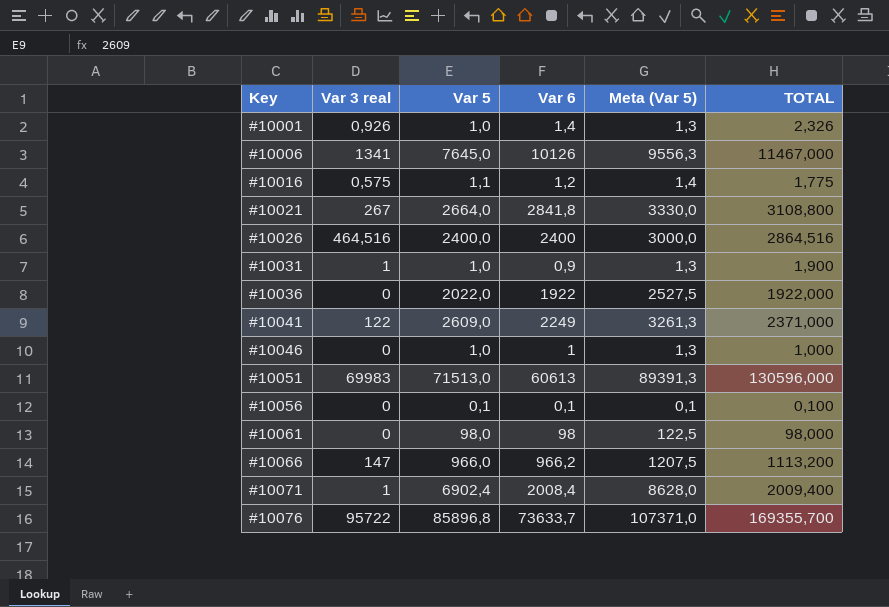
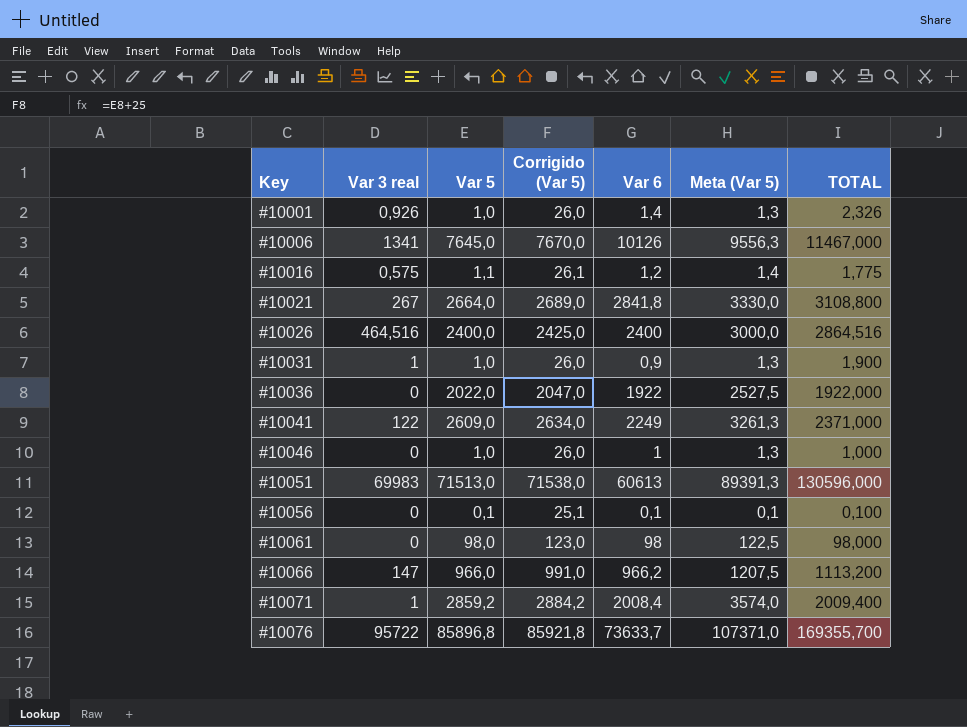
column Corrigido (Var 5) | formula: none -> [Var 5] + 25
#10071 | Var 5: 6902,4 -> 2859,2
#10071 | Meta (Var 5): 8628,0 -> 3574,0

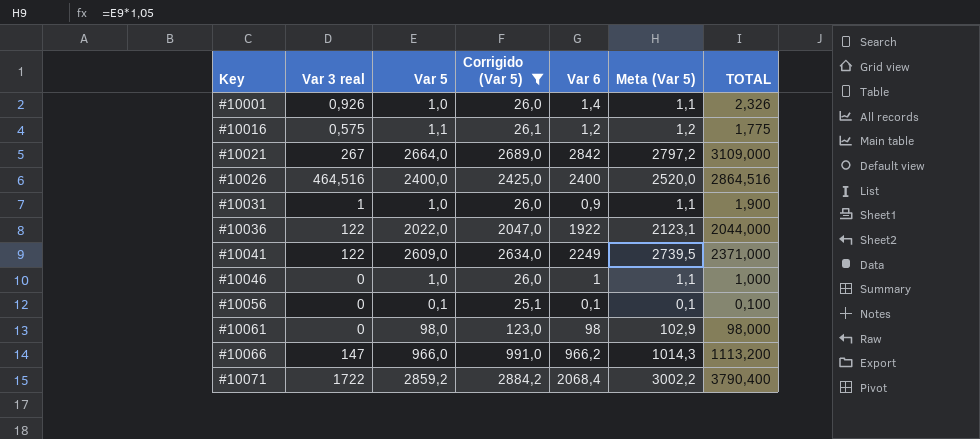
filter: none -> Corrigido (Var 5) <= 2884,2
column Meta (Var 5) | formula: [Var 5] * 1,25 -> [Var 5] * 1,05
#10021 | Var 6: 2841,8 -> 2842
#10021 | TOTAL: 3108,800 -> 3109,000
#10036 | Var 3 real: 0 -> 122
#10036 | TOTAL: 1922,000 -> 2044,000
#10071 | Var 3 real: 1 -> 1722
#10071 | Var 6: 2008,4 -> 2068,4
#10071 | TOTAL: 2009,400 -> 3790,400

